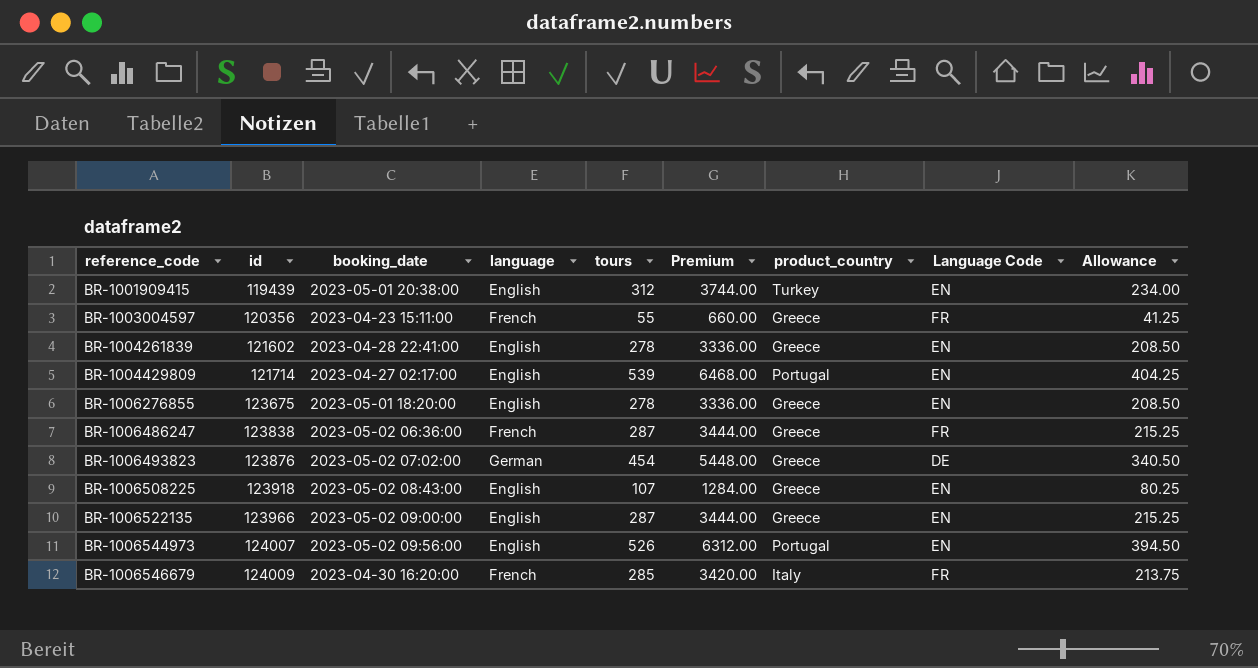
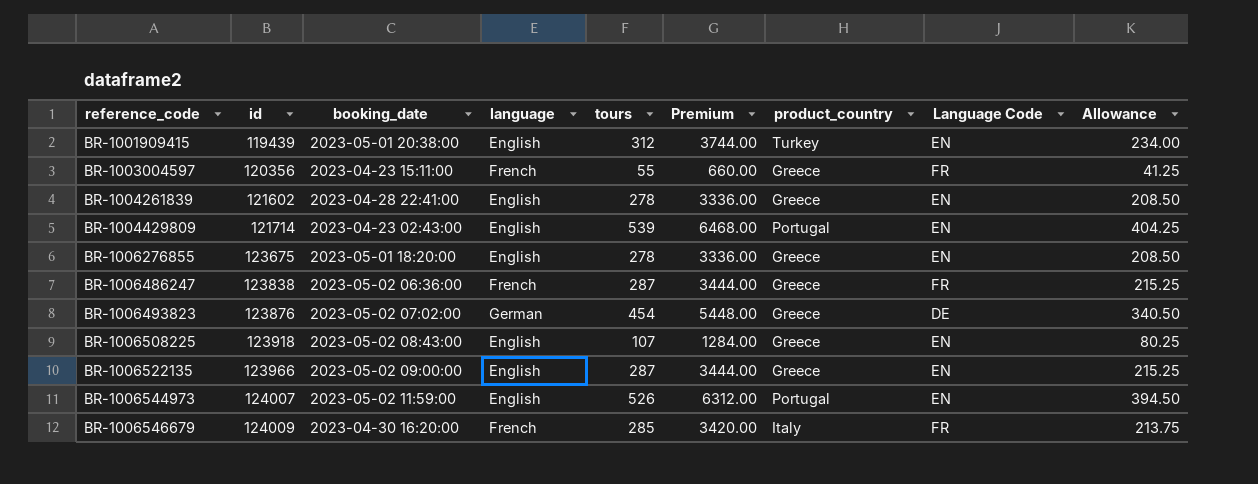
BR-1004429809 | booking_date: 2023-04-27 02:17:00 -> 2023-04-23 02:43:00
BR-1006544973 | booking_date: 2023-05-02 09:56:00 -> 2023-05-02 11:59:00

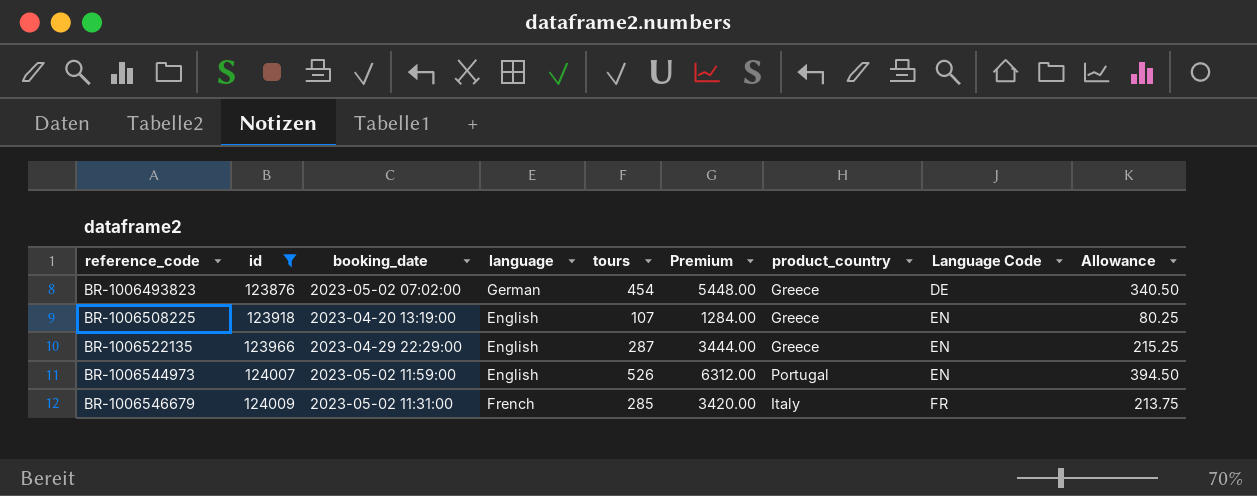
filter: none -> id >= 123876
BR-1006508225 | booking_date: 2023-05-02 08:43:00 -> 2023-04-20 13:19:00
BR-1006522135 | booking_date: 2023-05-02 09:00:00 -> 2023-04-29 22:29:00
BR-1006546679 | booking_date: 2023-04-30 16:20:00 -> 2023-05-02 11:31:00

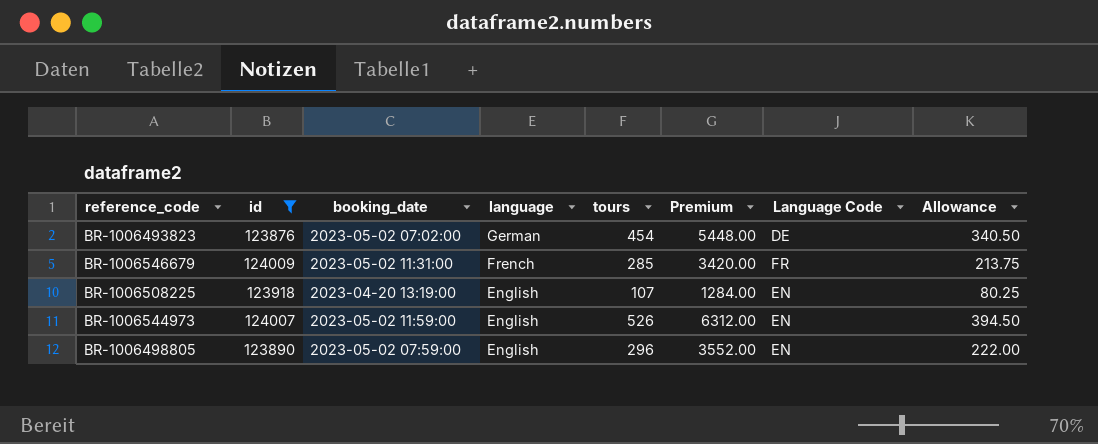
row order: reference_code ascending -> language descending
column product_country | position: 7 -> none
row BR-1006522135: 123966 | 2023-04-29 22:29:00 | English | 287 | 3444.00 | Greece | EN | 215.25 -> none
row BR-1006498805: none -> 123890 | 2023-05-02 07:59:00 | English | 296 | 3552.00 | EN | 222.00

